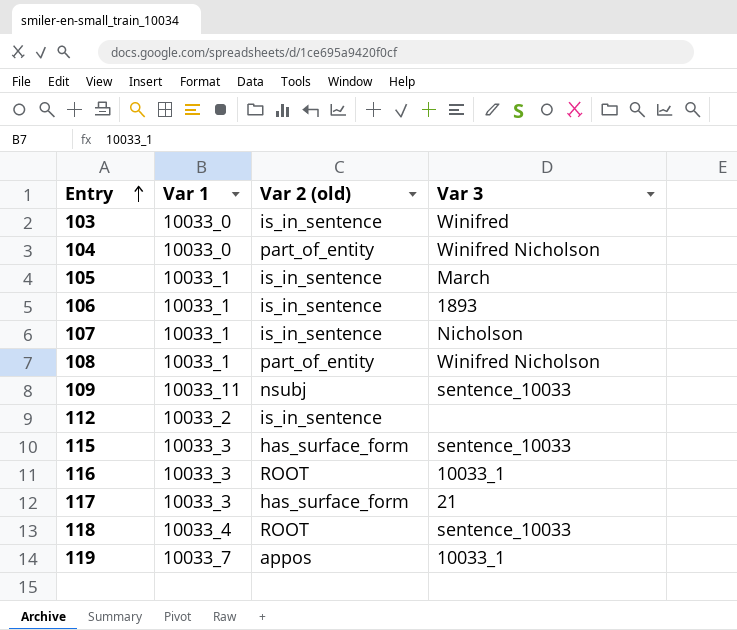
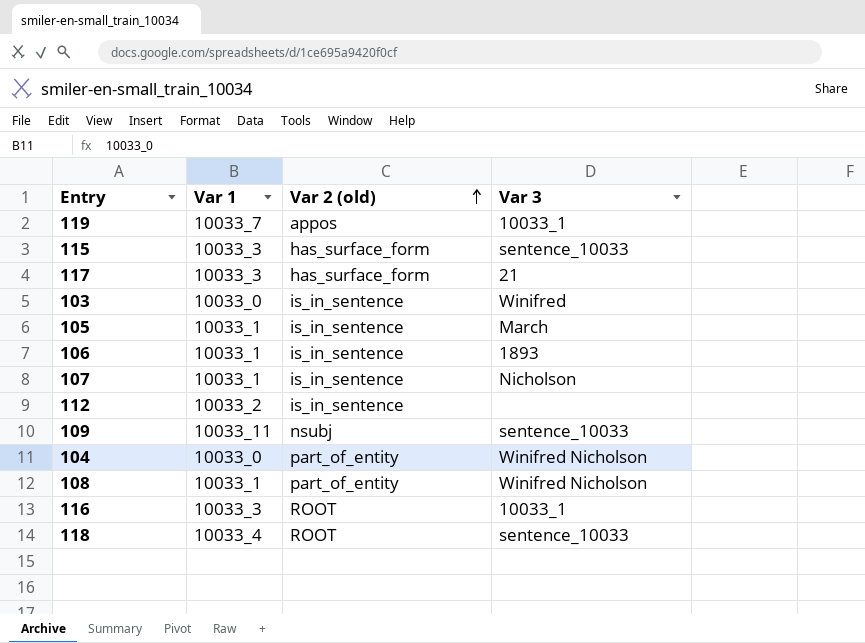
row order: Entry ascending -> Var 2 (old) ascending

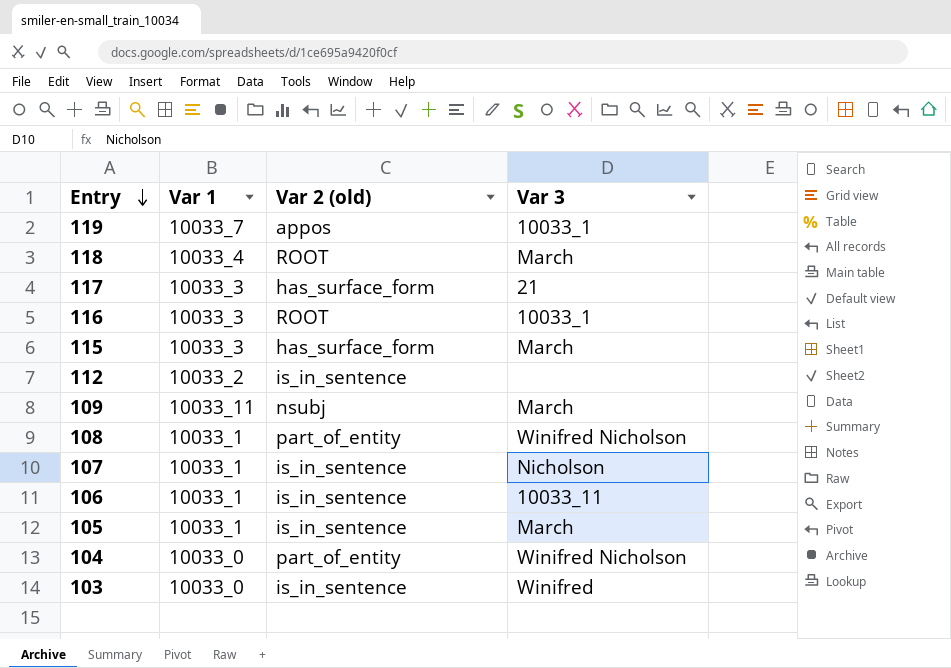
row order: Var 2 (old) ascending -> Entry descending
118 | Var 3: sentence_10033 -> March
115 | Var 3: sentence_10033 -> March
109 | Var 3: sentence_10033 -> March
106 | Var 3: 1893 -> 10033_11

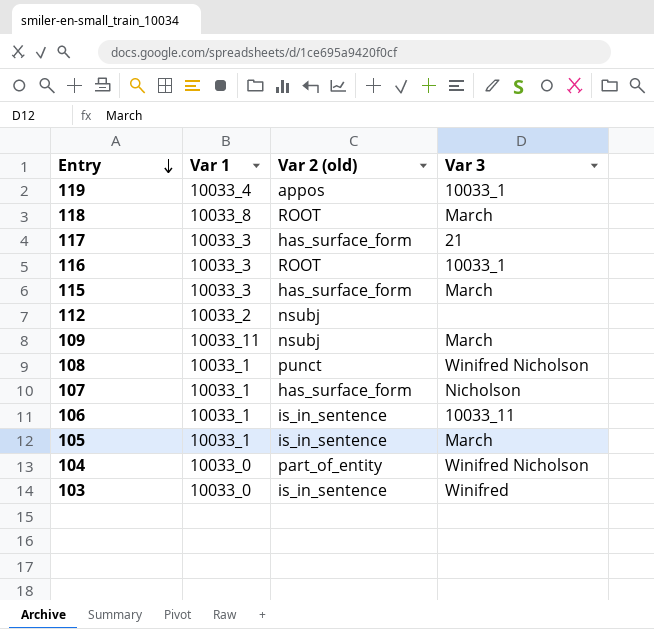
119 | Var 1: 10033_7 -> 10033_4
118 | Var 1: 10033_4 -> 10033_8
112 | Var 2 (old): is_in_sentence -> nsubj
108 | Var 2 (old): part_of_entity -> punct
107 | Var 2 (old): is_in_sentence -> has_surface_form

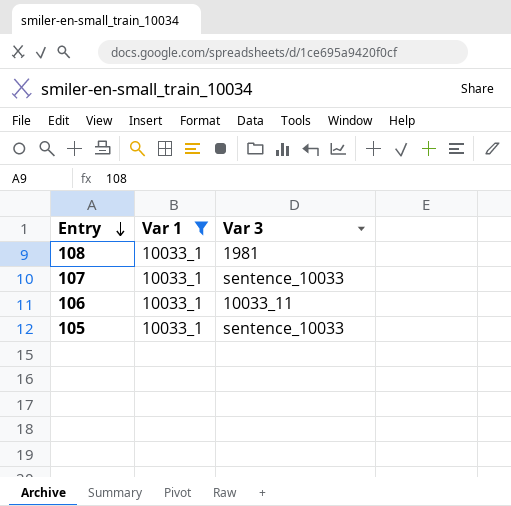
filter: none -> Var 1 = 10033_1
column Var 2 (old) | position: 3 -> none
108 | Var 3: Winifred Nicholson -> 1981
107 | Var 3: Nicholson -> sentence_10033
105 | Var 3: March -> sentence_10033

